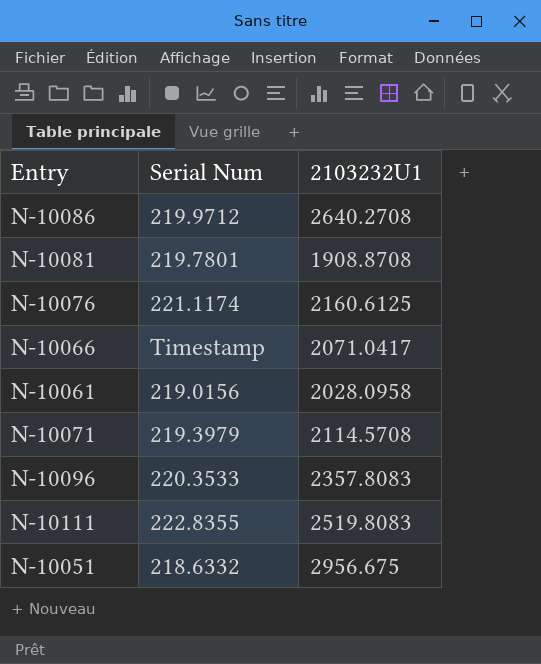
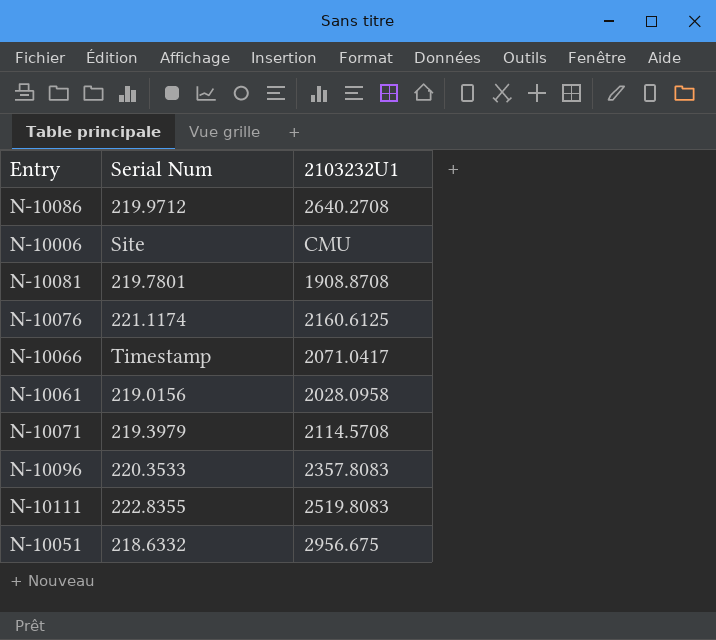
row N-10006: none -> Site | CMU

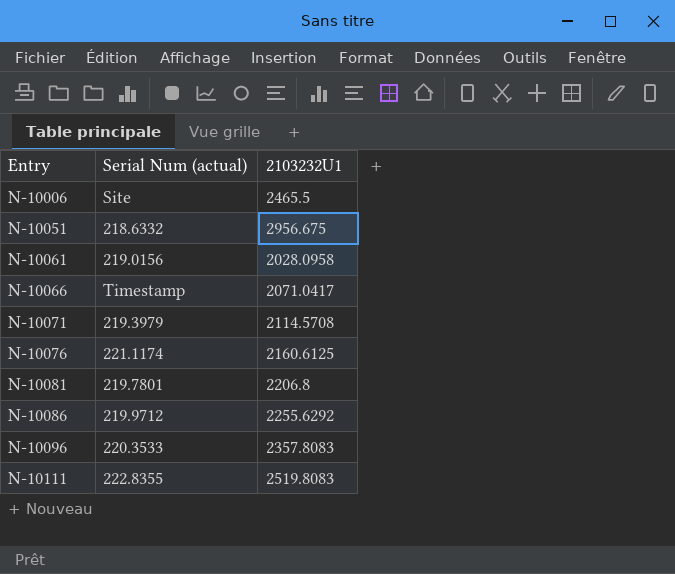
row order: none -> Entry ascending
column name: Serial Num -> Serial Num (actual)
N-10006 | 2103232U1: CMU -> 2465.5
N-10081 | 2103232U1: 1908.8708 -> 2206.8
N-10086 | 2103232U1: 2640.2708 -> 2255.6292

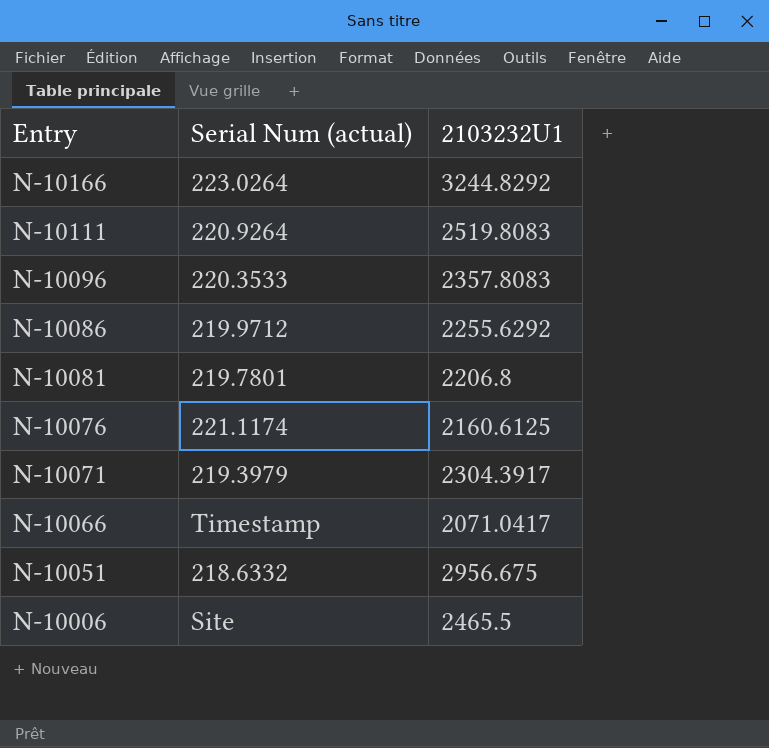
row order: Entry ascending -> Entry descending
row N-10061: 219.0156 | 2028.0958 -> none
row N-10166: none -> 223.0264 | 3244.8292
N-10111 | Serial Num (actual): 222.8355 -> 220.9264
N-10071 | 2103232U1: 2114.5708 -> 2304.3917

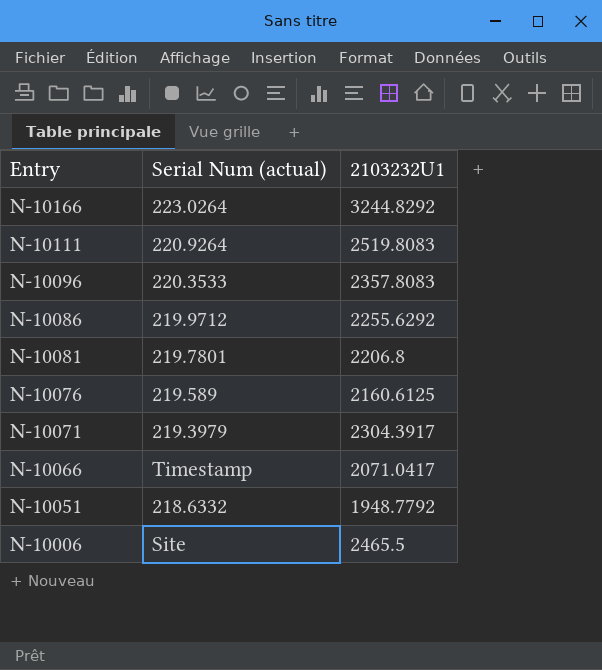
N-10076 | Serial Num (actual): 221.1174 -> 219.589
N-10051 | 2103232U1: 2956.675 -> 1948.7792

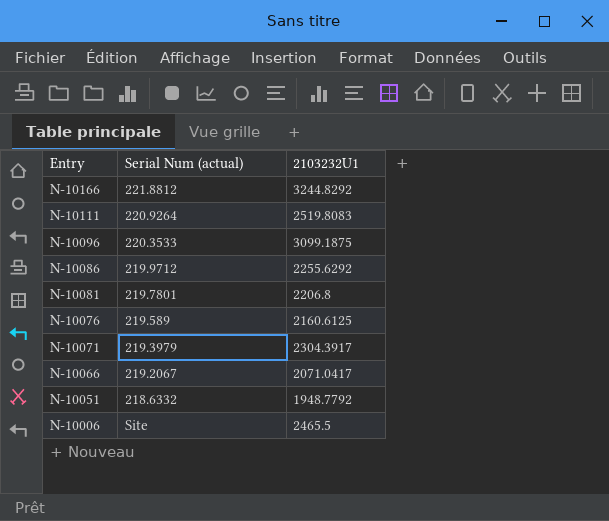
N-10166 | Serial Num (actual): 223.0264 -> 221.8812
N-10096 | 2103232U1: 2357.8083 -> 3099.1875
N-10066 | Serial Num (actual): Timestamp -> 219.2067

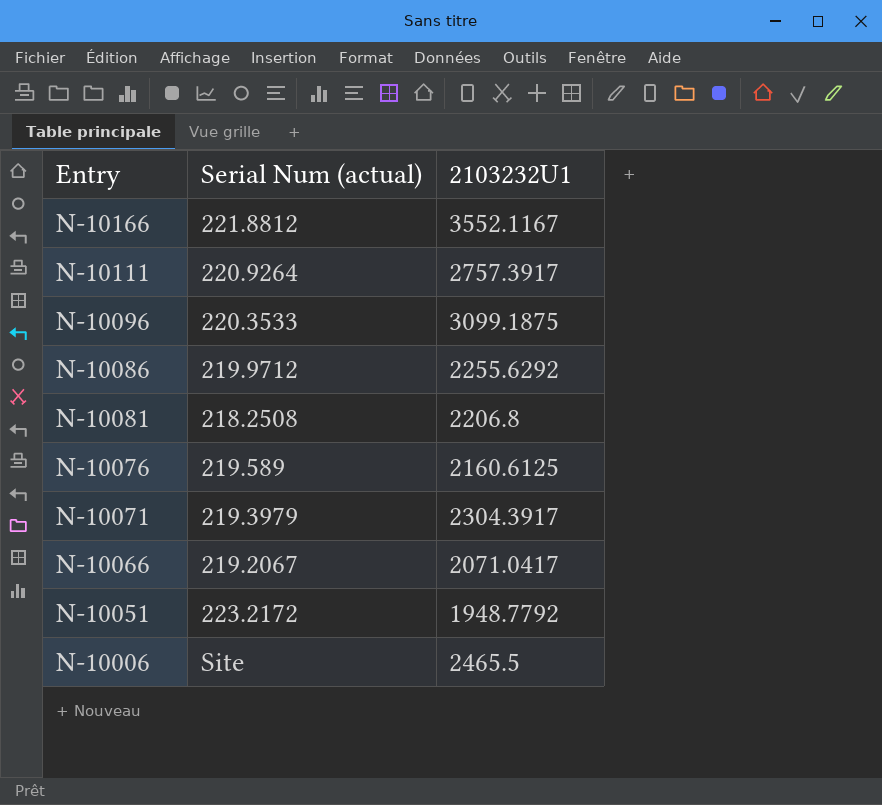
N-10166 | 2103232U1: 3244.8292 -> 3552.1167
N-10111 | 2103232U1: 2519.8083 -> 2757.3917
N-10081 | Serial Num (actual): 219.7801 -> 218.2508
N-10051 | Serial Num (actual): 218.6332 -> 223.2172

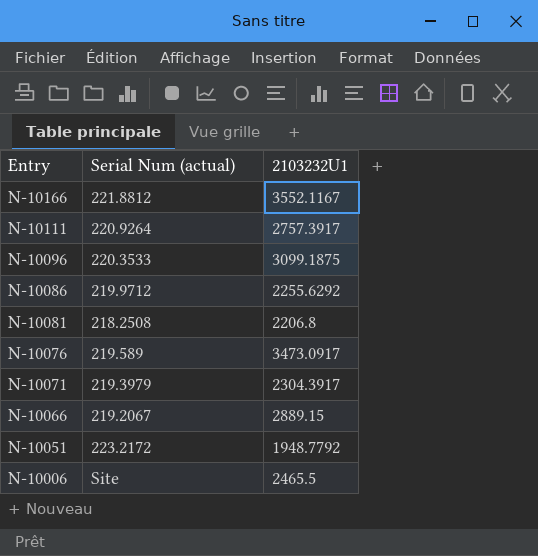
N-10076 | 2103232U1: 2160.6125 -> 3473.0917
N-10066 | 2103232U1: 2071.0417 -> 2889.15

